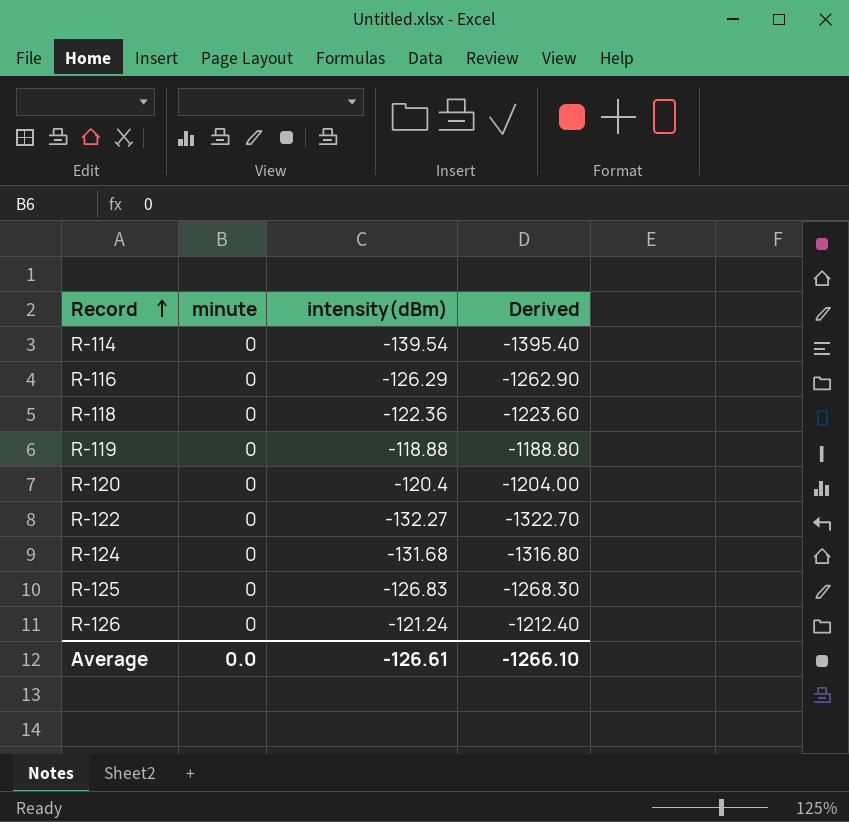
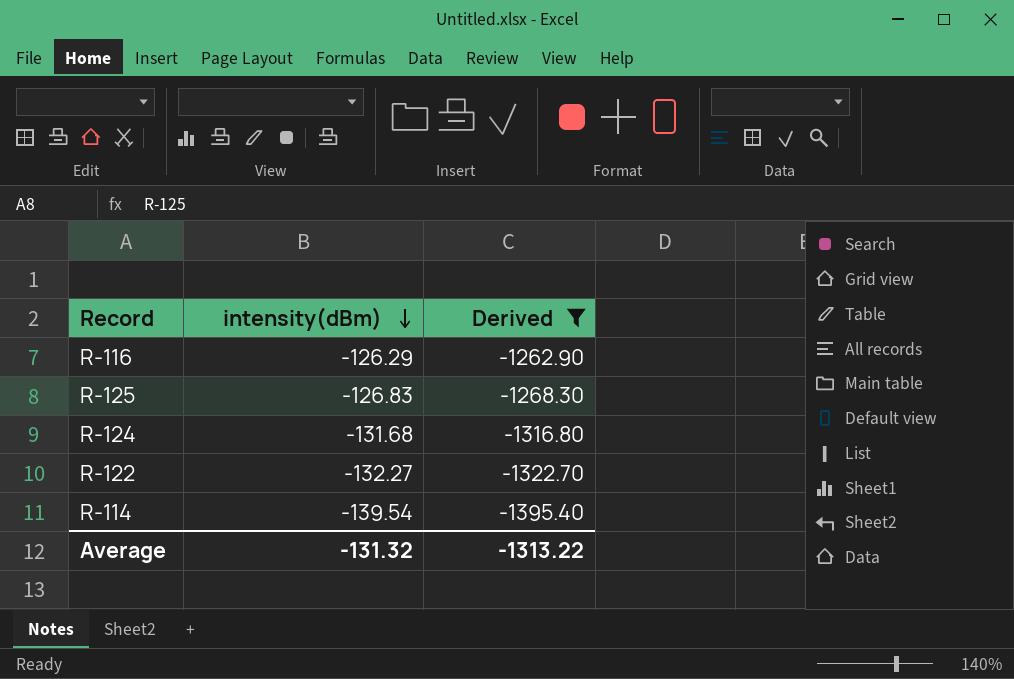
filter: none -> Derived <= -1262.90
row order: Record ascending -> intensity(dBm) descending
column minute | position: 2 -> none
Average | intensity(dBm): -126.61 -> -131.32
Average | Derived: -1266.10 -> -1313.22

